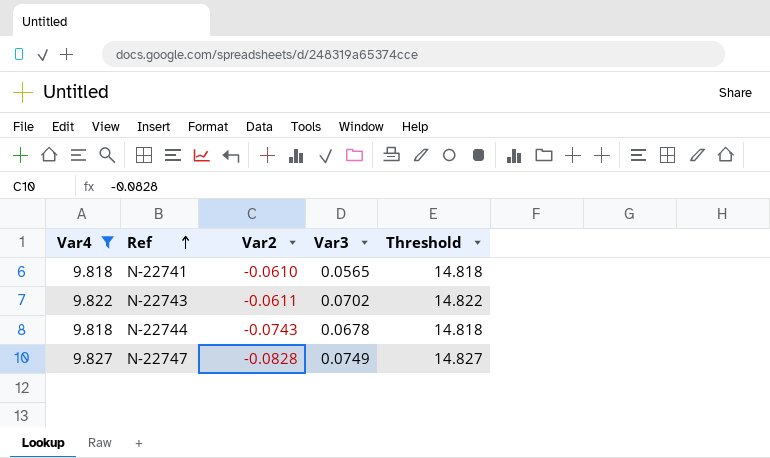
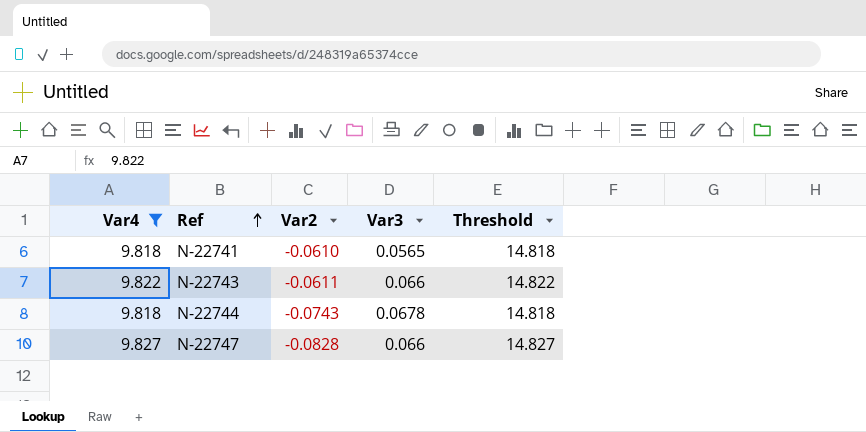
N-22743 | Var3: 0.0702 -> 0.066
N-22747 | Var3: 0.0749 -> 0.066

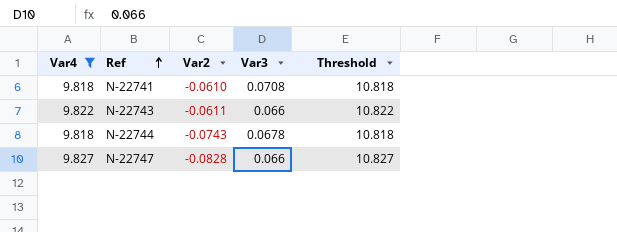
column Threshold | formula: [Var4] + 5 -> [Var4] + 1
N-22741 | Var3: 0.0565 -> 0.0708

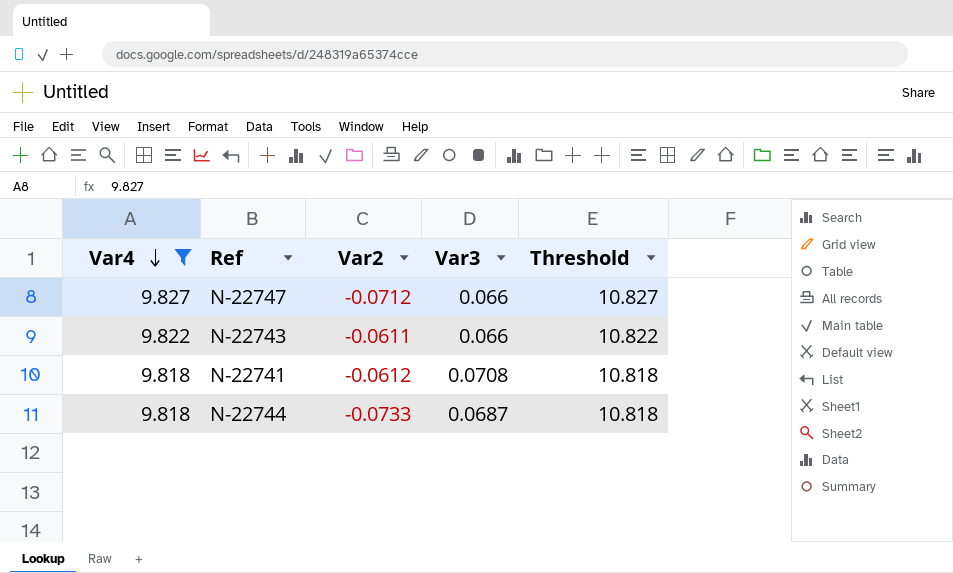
row order: Ref ascending -> Var4 descending
N-22747 | Var2: -0.0828 -> -0.0712
N-22741 | Var2: -0.0610 -> -0.0612
N-22744 | Var2: -0.0743 -> -0.0733
N-22744 | Var3: 0.0678 -> 0.0687

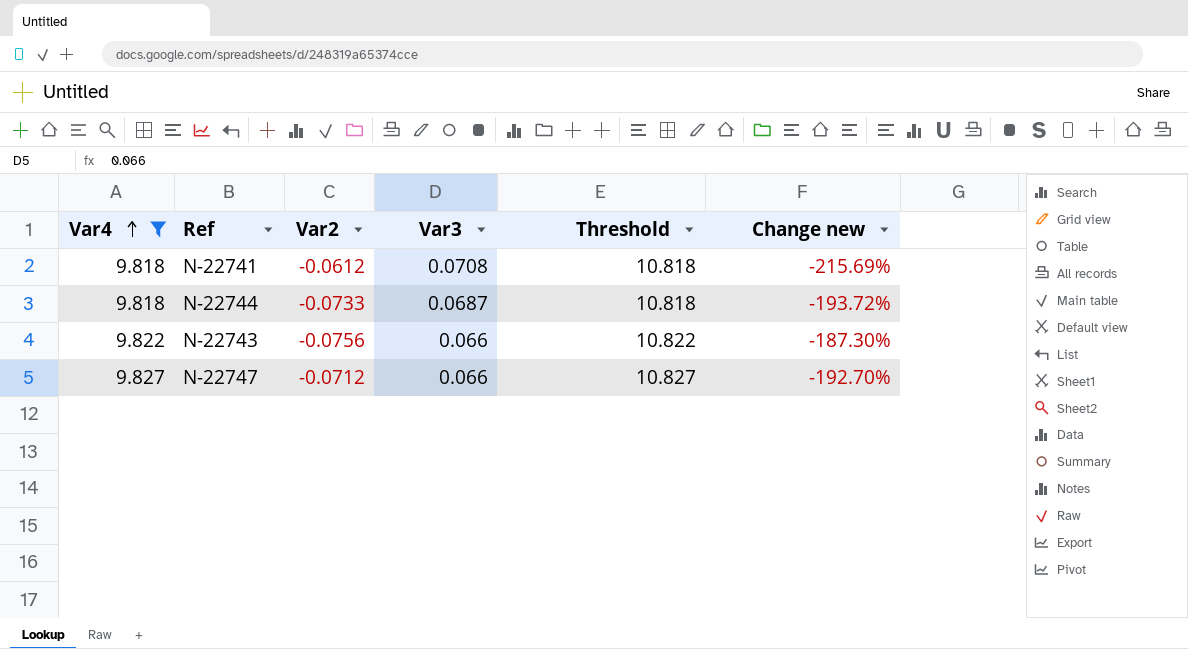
row order: Var4 descending -> Var4 ascending
column Change new | formula: none -> ([Var3] - [Var2]) / [Var2]
N-22743 | Var2: -0.0611 -> -0.0756

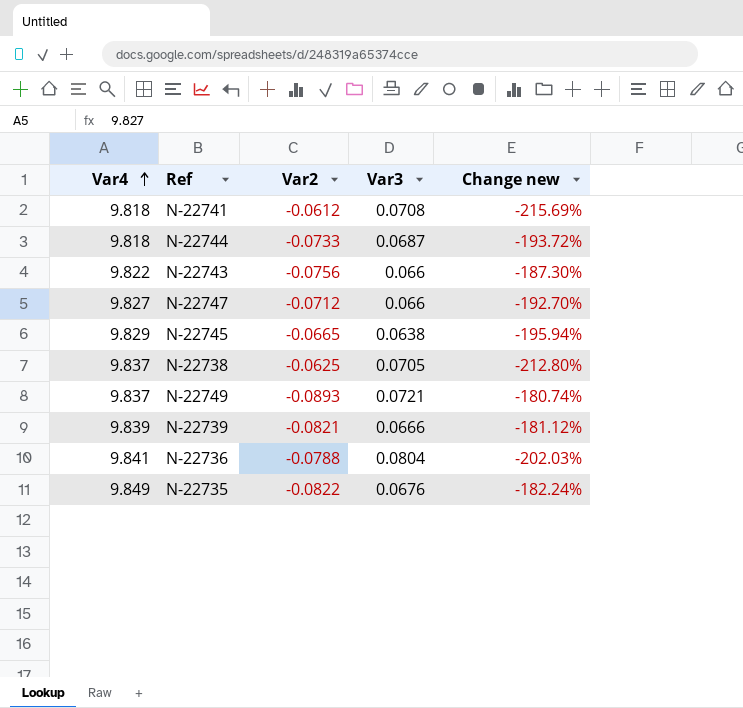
filter: Var4 <= 9.827 -> none
column Threshold | formula: [Var4] + 1 -> none

